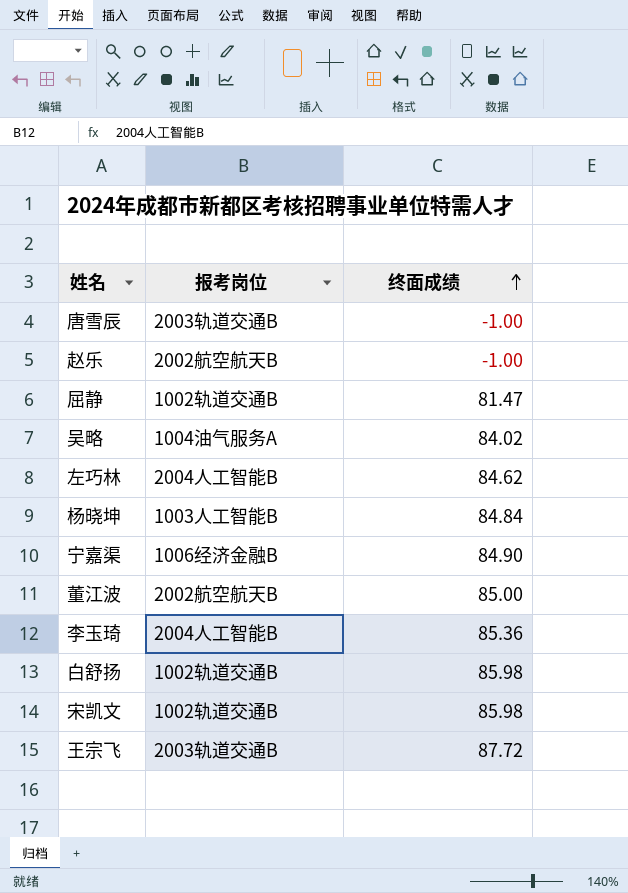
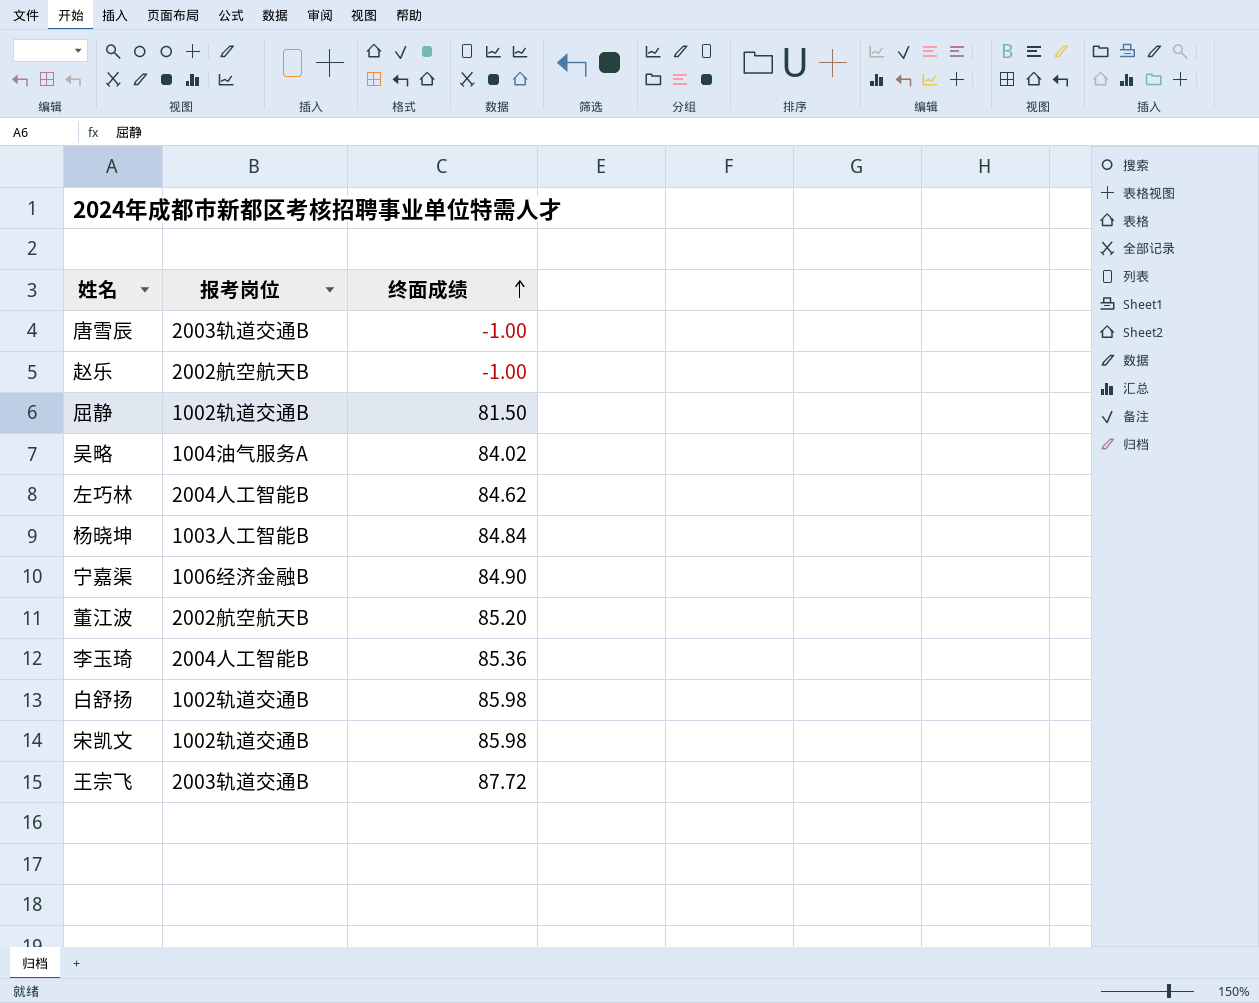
屈静 | 终面成绩: 81.47 -> 81.50
董江波 | 终面成绩: 85.00 -> 85.20

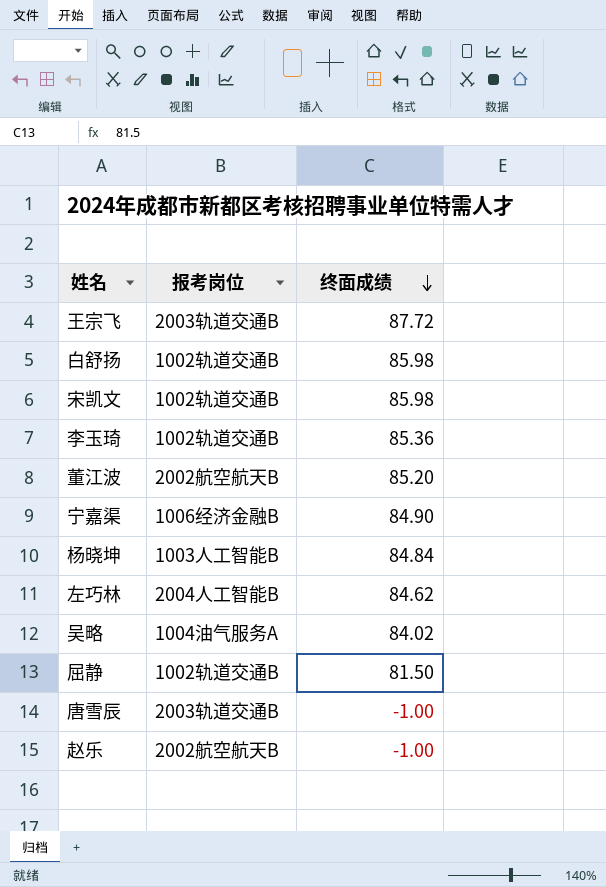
row order: 终面成绩 ascending -> 终面成绩 descending
李玉琦 | 报考岗位: 2004人工智能B -> 1002轨道交通B

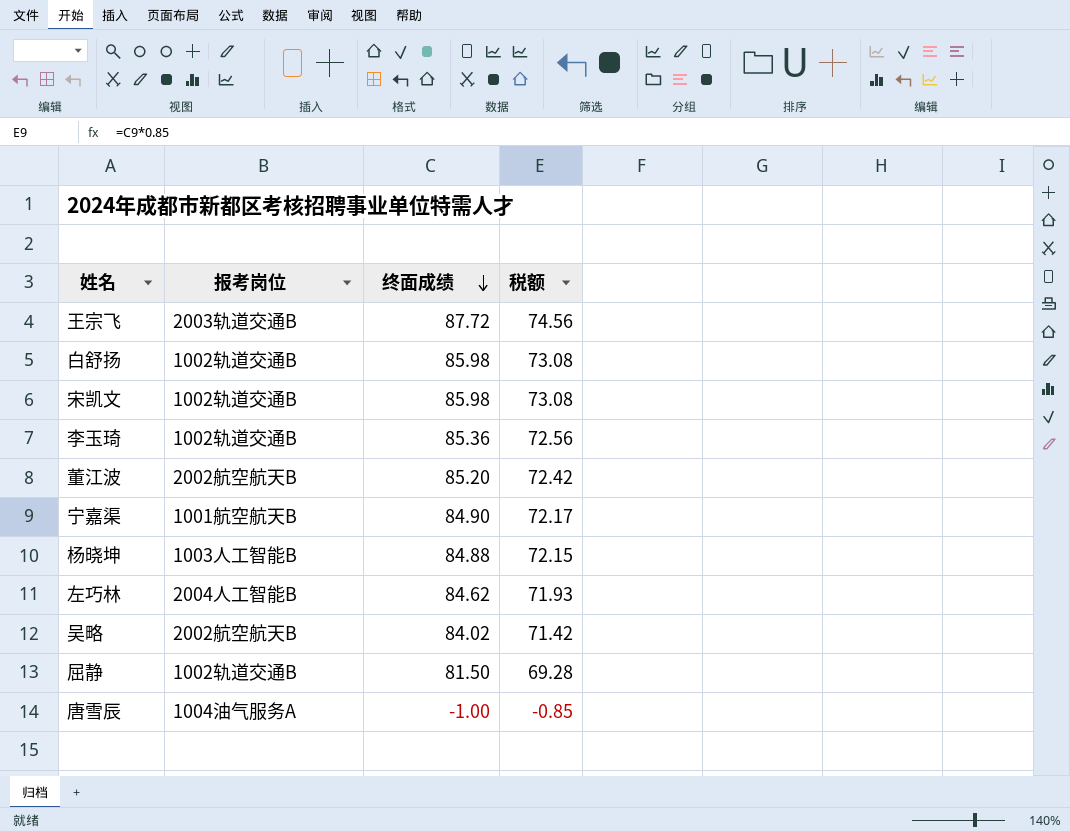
column 税额 | formula: none -> [终面成绩] * 0.85
row 赵乐: 2002航空航天B | -1.00 -> none
宁嘉渠 | 报考岗位: 1006经济金融B -> 1001航空航天B
杨晓坤 | 终面成绩: 84.84 -> 84.88
吴略 | 报考岗位: 1004油气服务A -> 2002航空航天B
唐雪辰 | 报考岗位: 2003轨道交通B -> 1004油气服务A

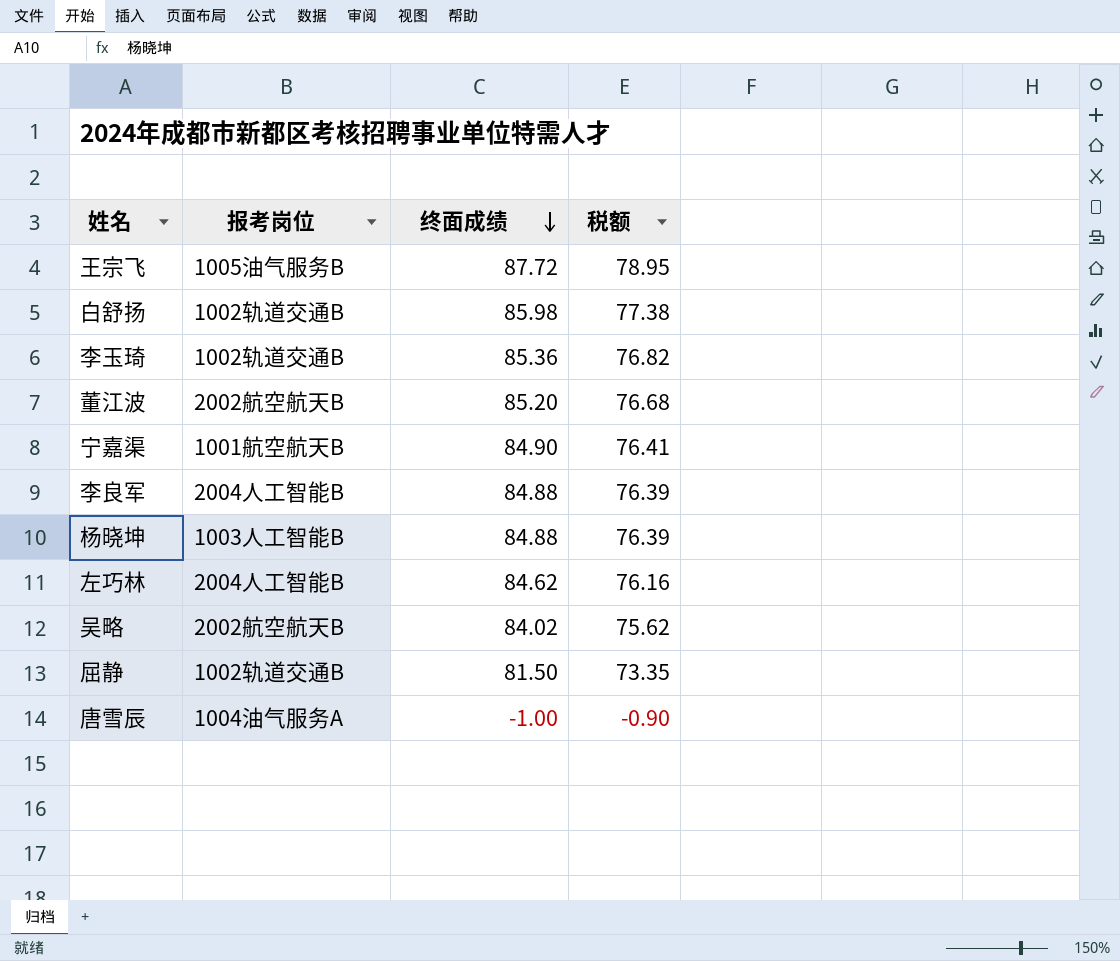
column 税额 | formula: [终面成绩] * 0.85 -> [终面成绩] * 0.9
row 宋凯文: 1002轨道交通B | 85.98 | 73.08 -> none
王宗飞 | 报考岗位: 2003轨道交通B -> 1005油气服务B
row 李良军: none -> 2004人工智能B | 84.88 | 76.39

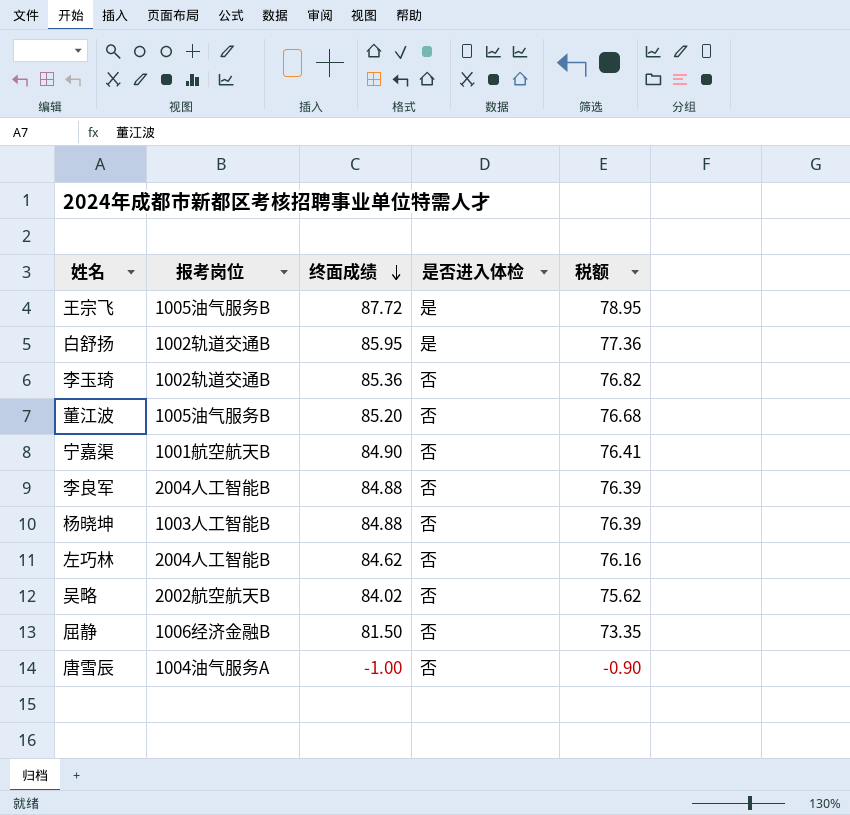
column 是否进入体检 | position: none -> 4
白舒扬 | 终面成绩: 85.98 -> 85.95
白舒扬 | 税额: 77.38 -> 77.36
董江波 | 报考岗位: 2002航空航天B -> 1005油气服务B
屈静 | 报考岗位: 1002轨道交通B -> 1006经济金融B

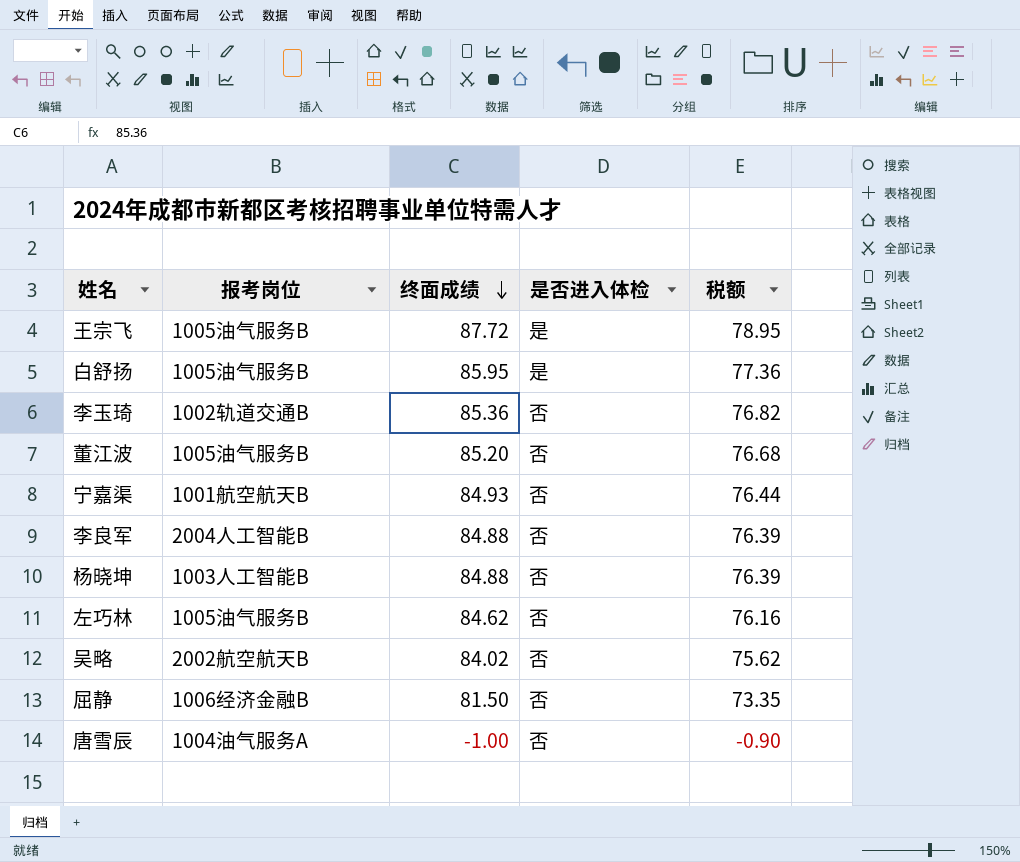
白舒扬 | 报考岗位: 1002轨道交通B -> 1005油气服务B
宁嘉渠 | 终面成绩: 84.90 -> 84.93
宁嘉渠 | 税额: 76.41 -> 76.44
左巧林 | 报考岗位: 2004人工智能B -> 1005油气服务B

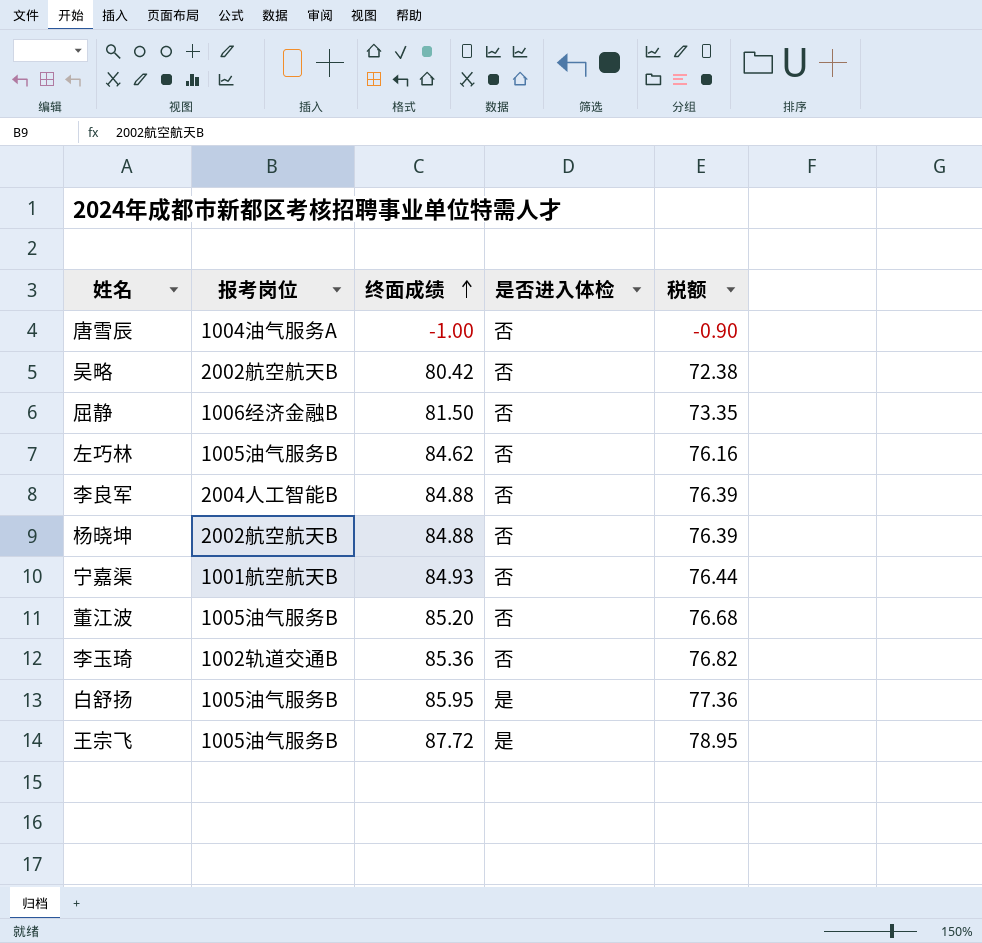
row order: 终面成绩 descending -> 终面成绩 ascending
吴略 | 终面成绩: 84.02 -> 80.42
吴略 | 税额: 75.62 -> 72.38
杨晓坤 | 报考岗位: 1003人工智能B -> 2002航空航天B

